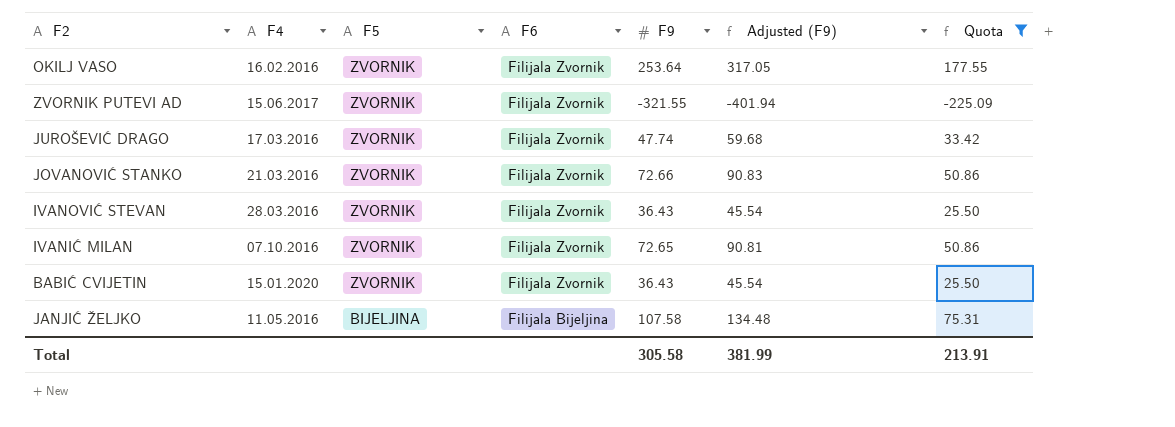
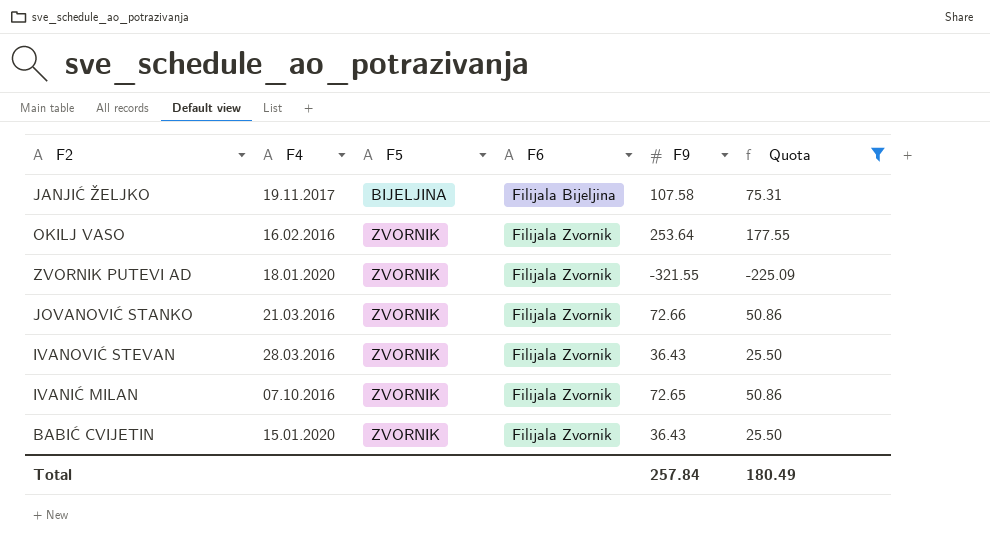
row order: F5 descending -> F5 ascending
column Adjusted (F9) | formula: [F9] * 1.25 -> none
row JUROŠEVIĆ DRAGO: 17.03.2016 | ZVORNIK | Filijala Zvornik | 47.74 | 59.68 | 33.42 -> none
JANJIĆ ŽELJKO | F4: 11.05.2016 -> 19.11.2017
ZVORNIK PUTEVI AD | F4: 15.06.2017 -> 18.01.2020
Total | F9: 305.58 -> 257.84
Total | Quota: 213.91 -> 180.49

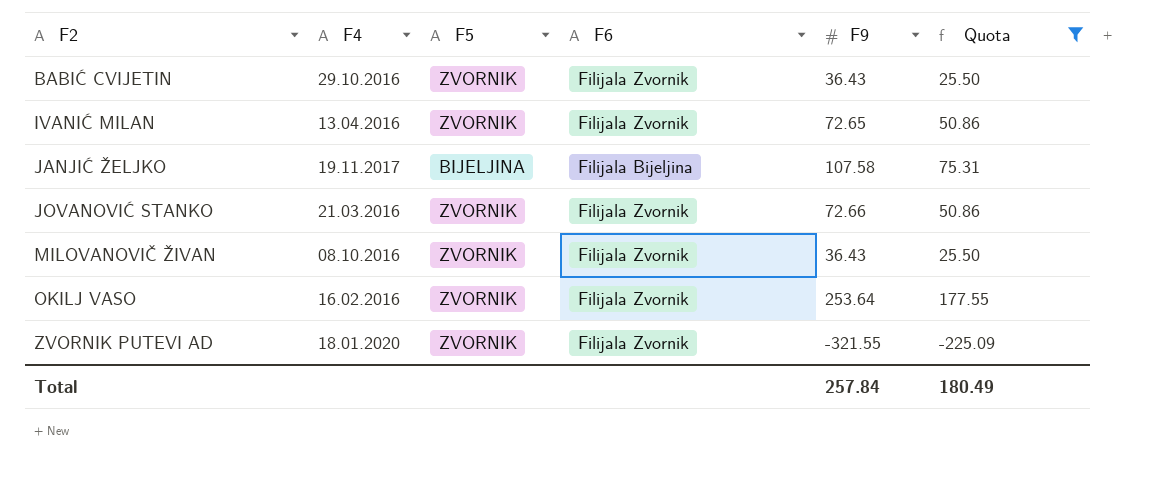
row order: F5 ascending -> F2 ascending
row IVANOVIĆ STEVAN: 28.03.2016 | ZVORNIK | Filijala Zvornik | 36.43 | 25.50 -> none
BABIĆ CVIJETIN | F4: 15.01.2020 -> 29.10.2016
IVANIĆ MILAN | F4: 07.10.2016 -> 13.04.2016
row MILOVANOVIČ ŽIVAN: none -> 08.10.2016 | ZVORNIK | Filijala Zvornik | 36.43 | 25.50

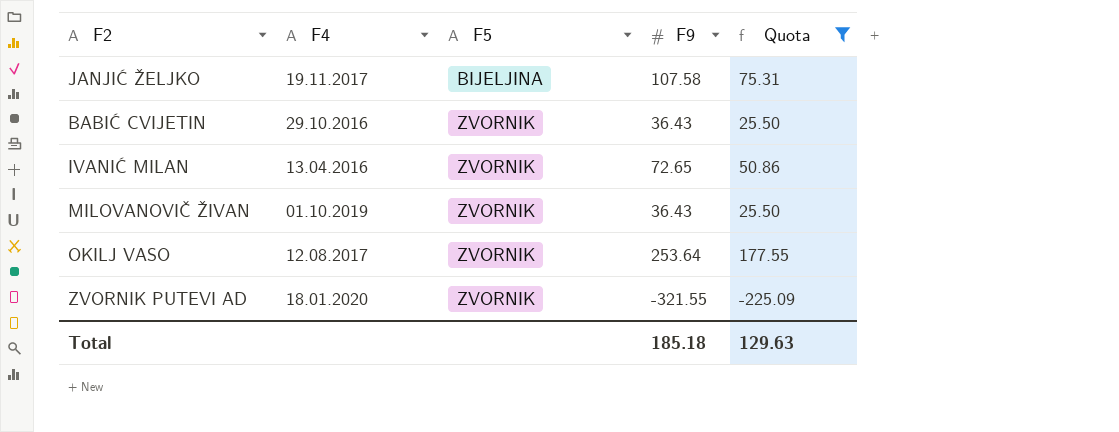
row order: F2 ascending -> F5 ascending
column F6 | position: 4 -> none
row JOVANOVIĆ STANKO: 21.03.2016 | ZVORNIK | Filijala Zvornik | 72.66 | 50.86 -> none
MILOVANOVIČ ŽIVAN | F4: 08.10.2016 -> 01.10.2019
OKILJ VASO | F4: 16.02.2016 -> 12.08.2017
Total | F9: 257.84 -> 185.18
Total | Quota: 180.49 -> 129.63

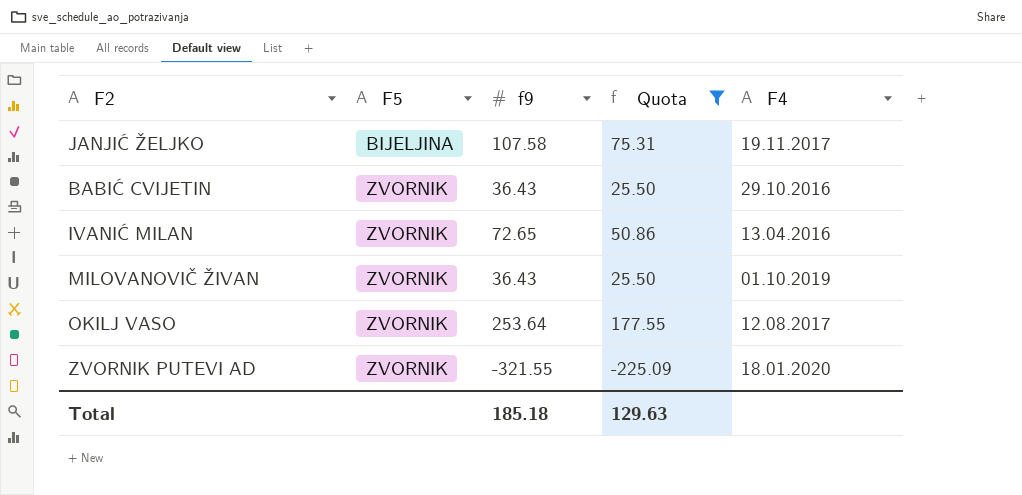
column name: F9 -> f9
column F4 | position: 2 -> 5

